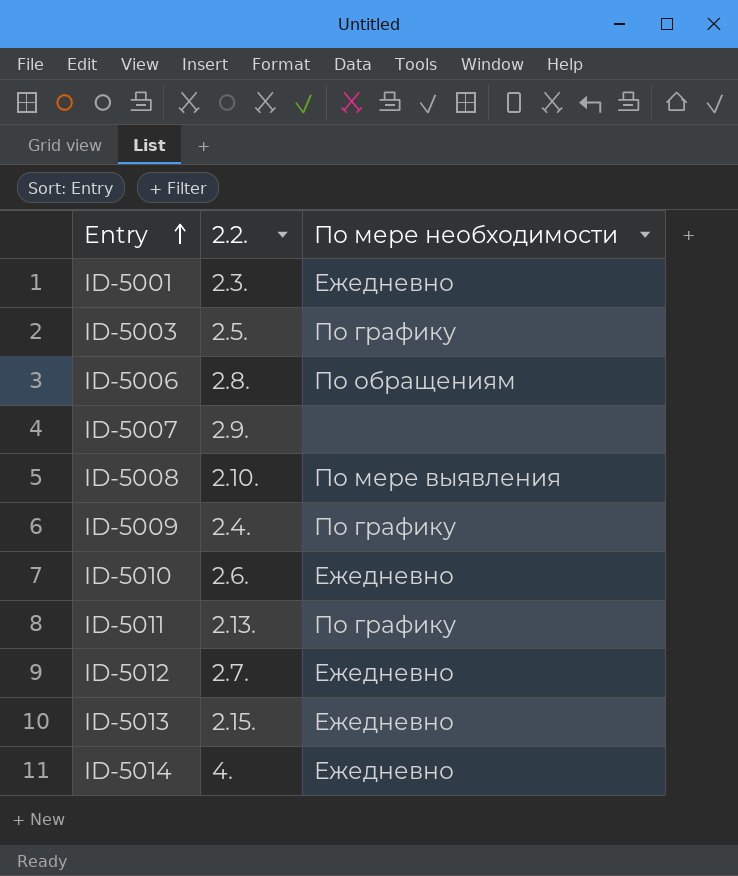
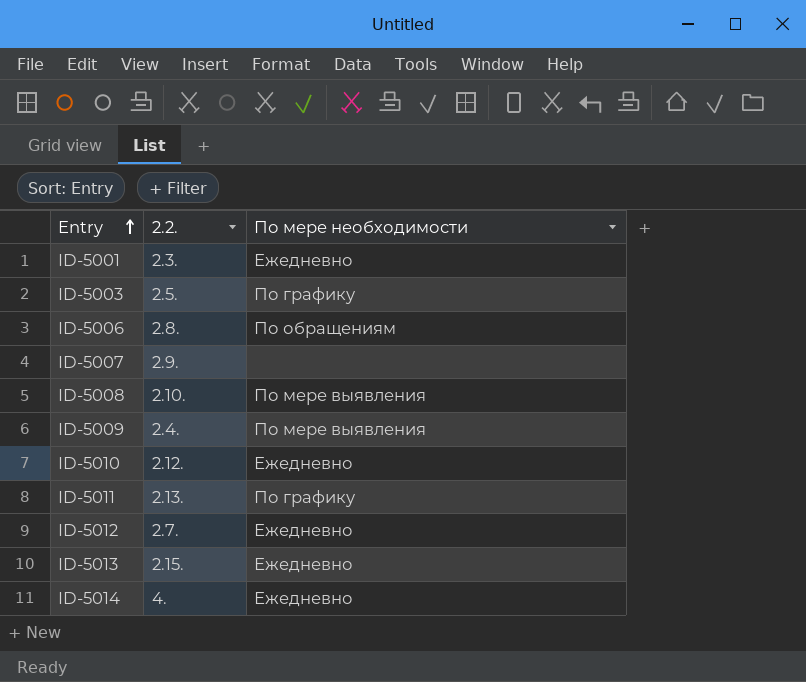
ID-5009 | По мере необходимости: По графику -> По мере выявления
ID-5010 | 2.2.: 2.6. -> 2.12.

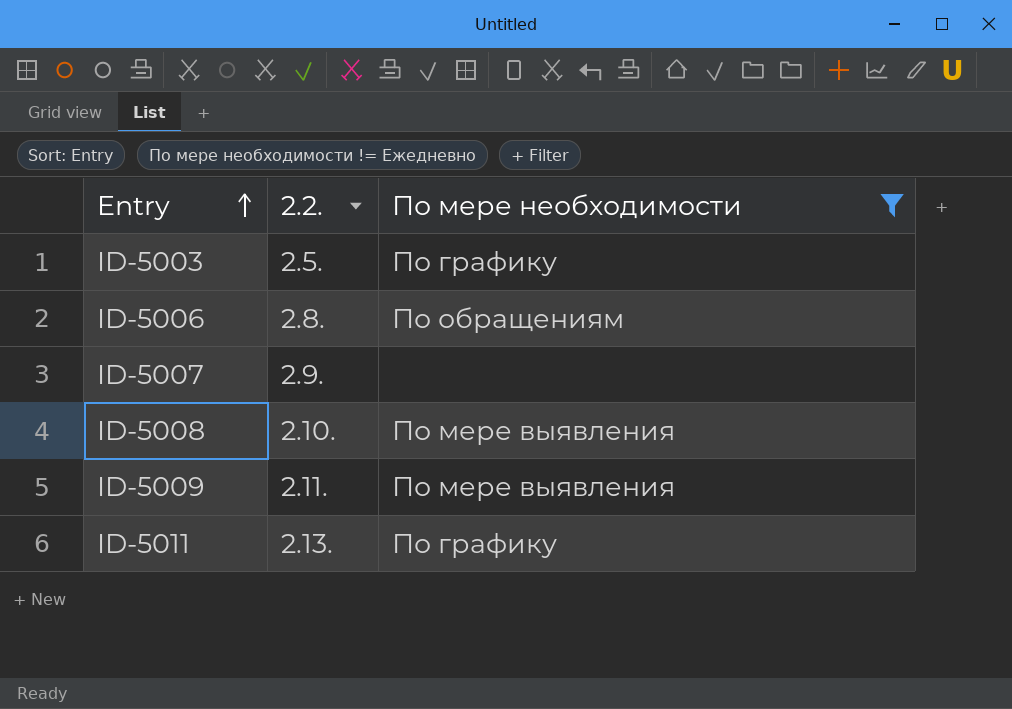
filter: none -> По мере необходимости != Ежедневно
ID-5009 | 2.2.: 2.4. -> 2.11.

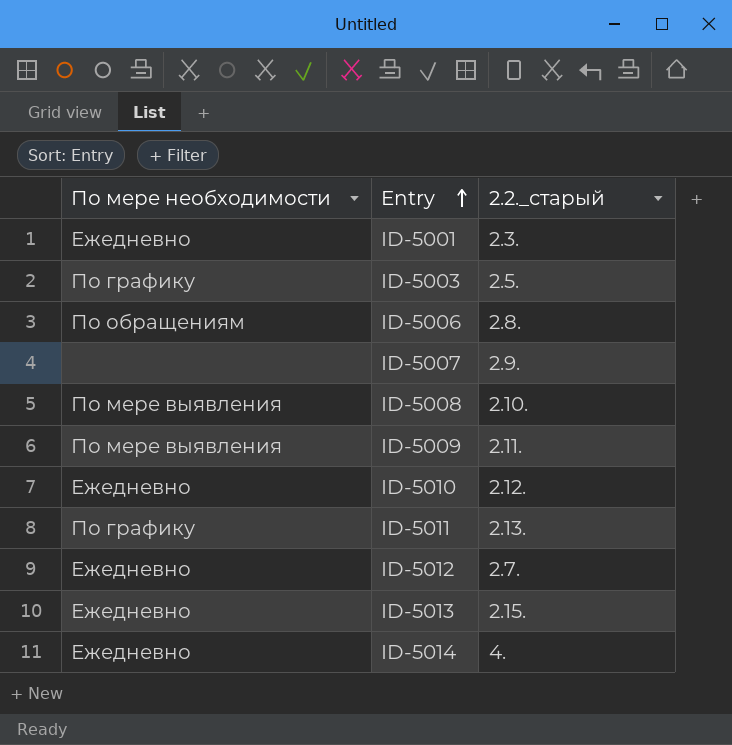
filter: По мере необходимости != Ежедневно -> none
column По мере необходимости | position: 3 -> 1
column name: 2.2. -> 2.2._старый

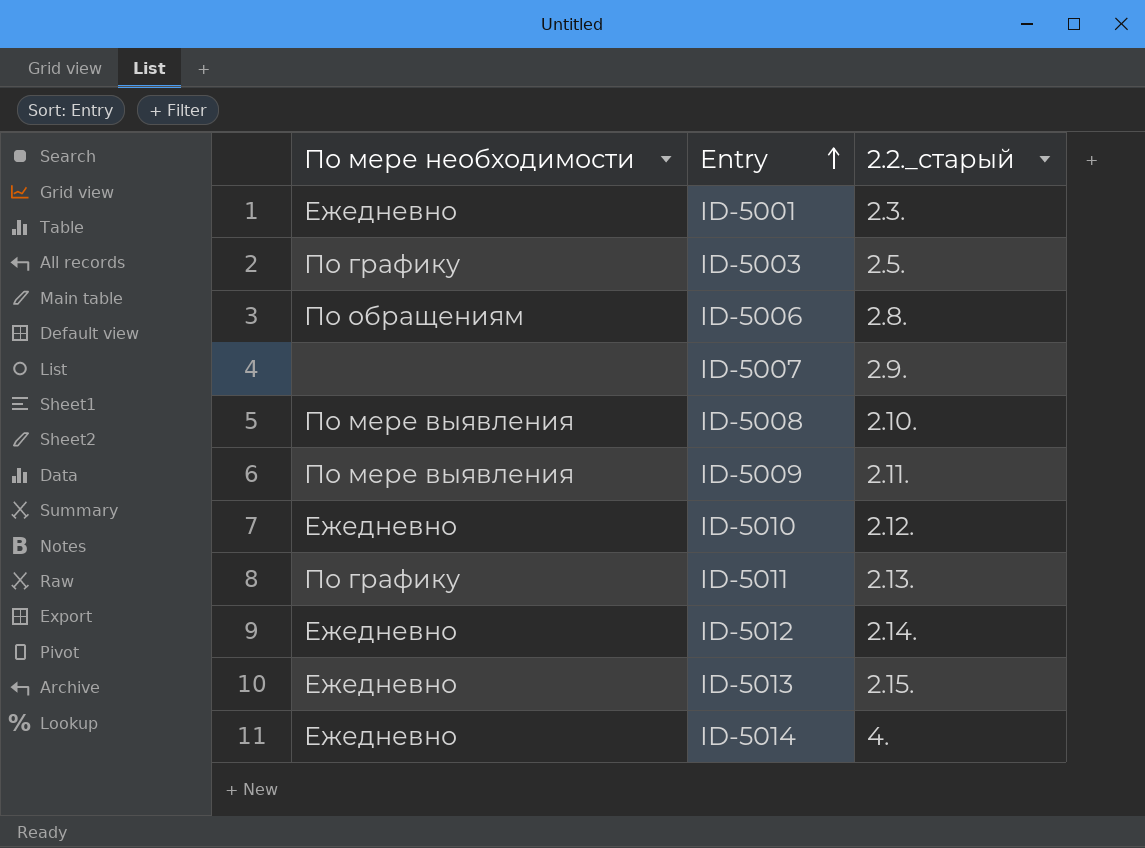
ID-5012 | 2.2._старый: 2.7. -> 2.14.

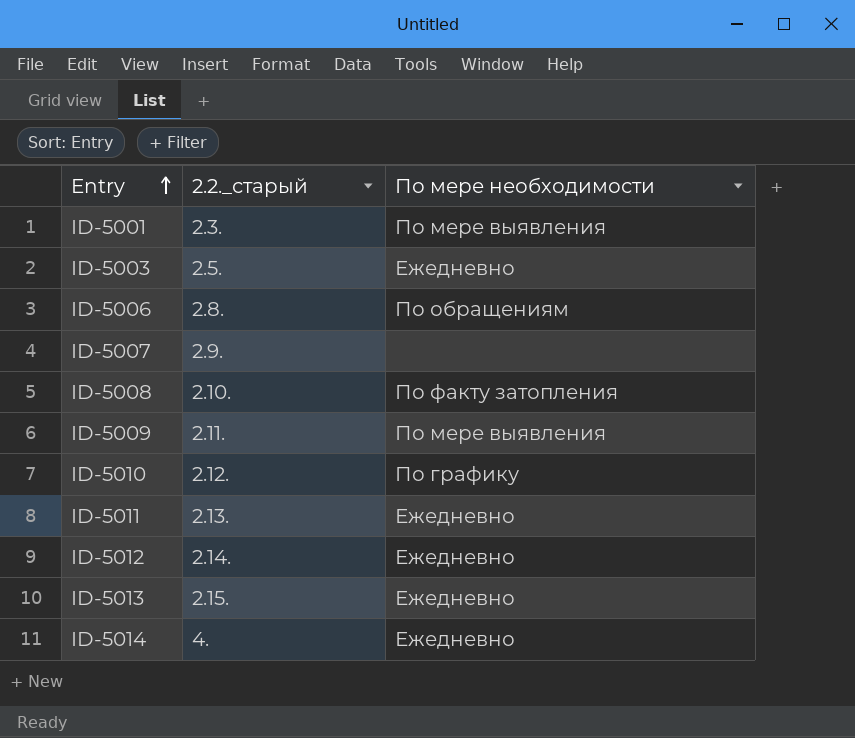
column По мере необходимости | position: 1 -> 3
ID-5001 | По мере необходимости: Ежедневно -> По мере выявления
ID-5003 | По мере необходимости: По графику -> Ежедневно
ID-5008 | По мере необходимости: По мере выявления -> По факту затопления
ID-5010 | По мере необходимости: Ежедневно -> По графику
ID-5011 | По мере необходимости: По графику -> Ежедневно

